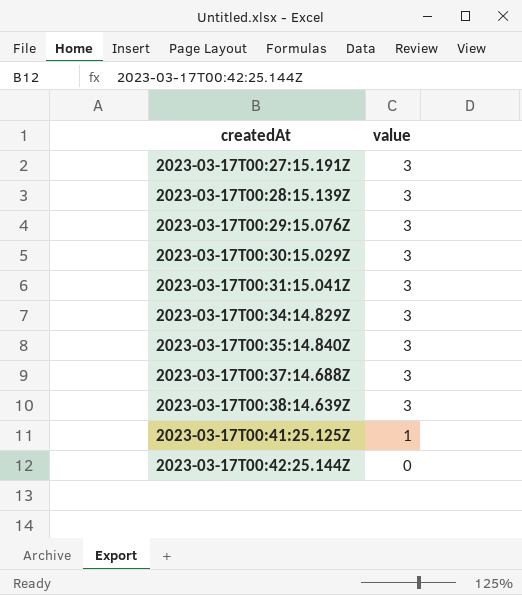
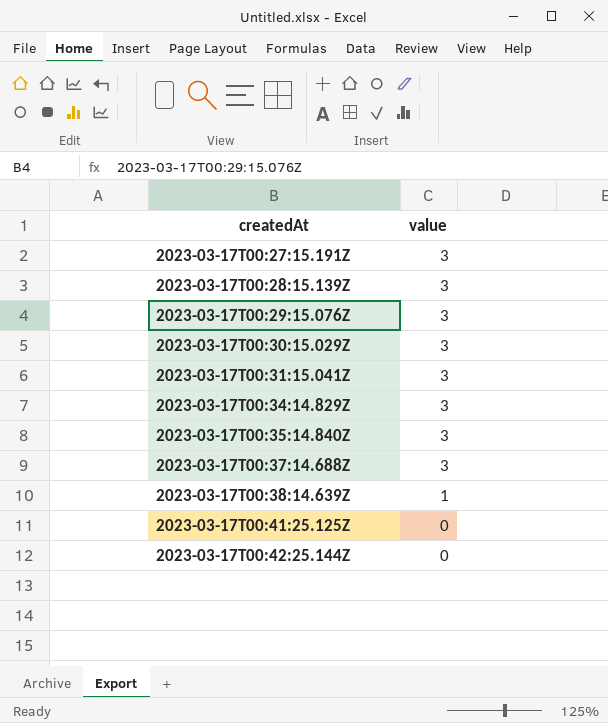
2023-03-17T00:38:14.639Z | value: 3 -> 1
2023-03-17T00:41:25.125Z | value: 1 -> 0

